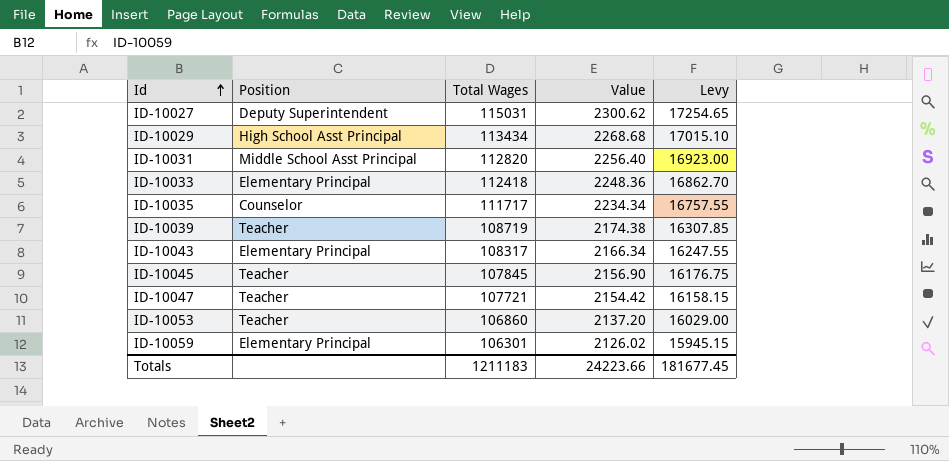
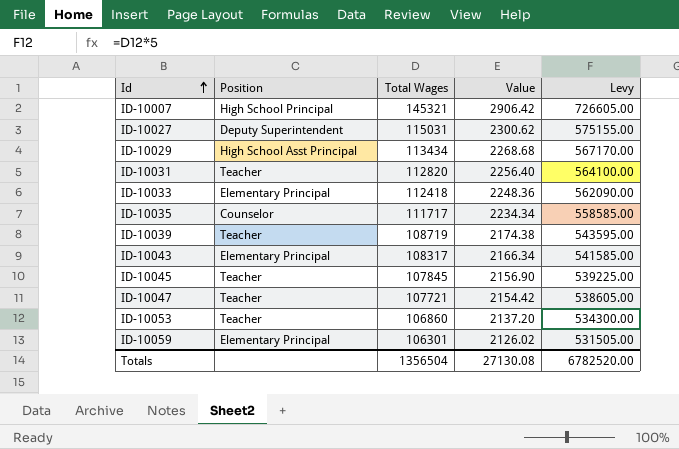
column Levy | formula: [Total Wages] * 0.15 -> [Total Wages] * 5
row ID-10007: none -> High School Principal | 145321 | 2906.42 | 726605.00
ID-10031 | Position: Middle School Asst Principal -> Teacher
Totals | Total Wages: 1211183 -> 1356504
Totals | Value: 24223.66 -> 27130.08
Totals | Levy: 181677.45 -> 6782520.00

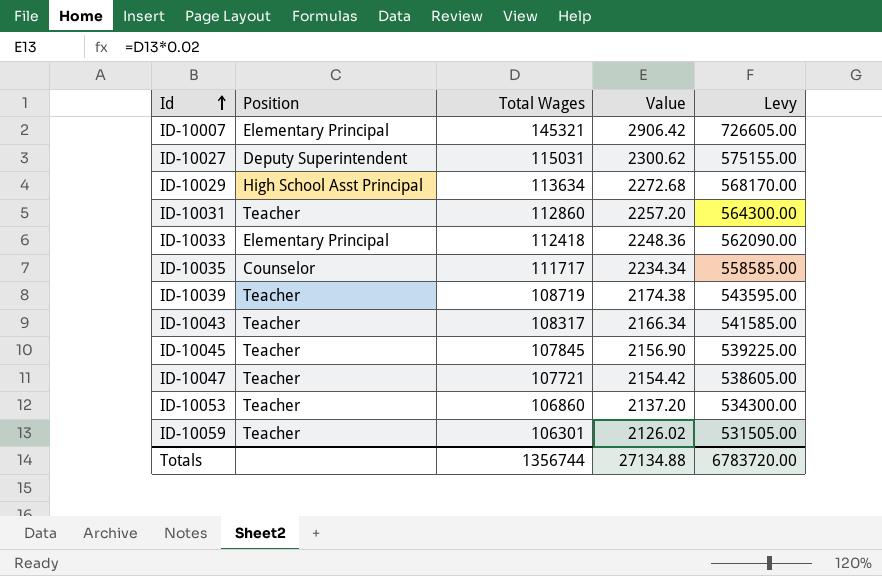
ID-10007 | Position: High School Principal -> Elementary Principal
ID-10029 | Total Wages: 113434 -> 113634
ID-10029 | Value: 2268.68 -> 2272.68
ID-10029 | Levy: 567170.00 -> 568170.00
ID-10031 | Total Wages: 112820 -> 112860
ID-10031 | Value: 2256.40 -> 2257.20
ID-10031 | Levy: 564100.00 -> 564300.00
ID-10043 | Position: Elementary Principal -> Teacher
ID-10059 | Position: Elementary Principal -> Teacher
Totals | Total Wages: 1356504 -> 1356744
Totals | Value: 27130.08 -> 27134.88
Totals | Levy: 6782520.00 -> 6783720.00

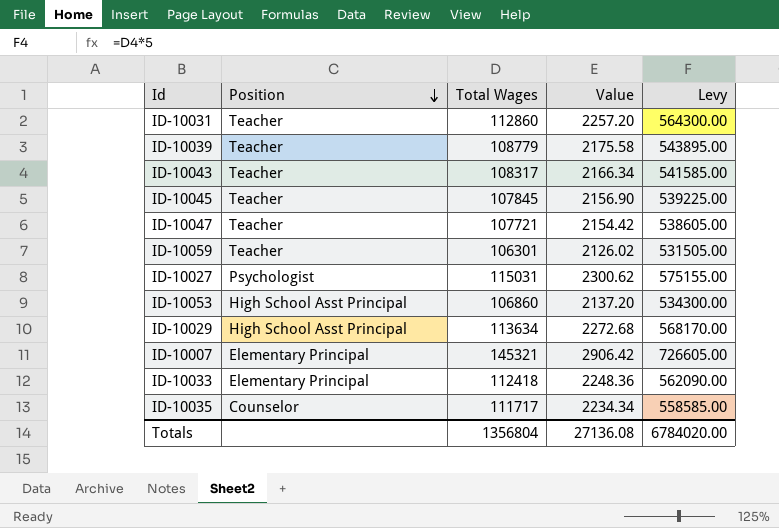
row order: Id ascending -> Position descending
ID-10039 | Total Wages: 108719 -> 108779
ID-10039 | Value: 2174.38 -> 2175.58
ID-10039 | Levy: 543595.00 -> 543895.00
ID-10027 | Position: Deputy Superintendent -> Psychologist
ID-10053 | Position: Teacher -> High School Asst Principal
Totals | Total Wages: 1356744 -> 1356804
Totals | Value: 27134.88 -> 27136.08
Totals | Levy: 6783720.00 -> 6784020.00

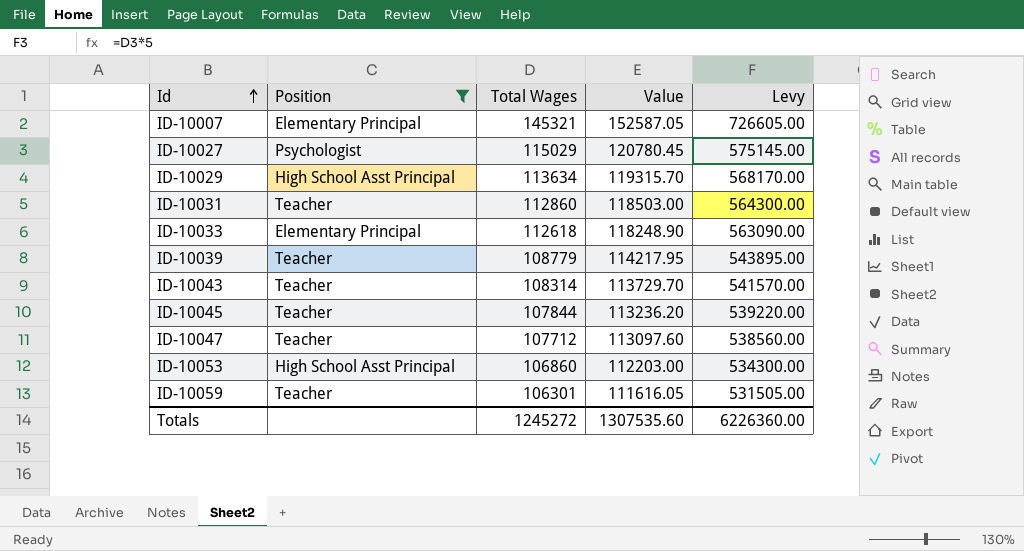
filter: none -> Position != Counselor
row order: Position descending -> Id ascending
column Value | formula: [Total Wages] * 0.02 -> [Total Wages] * 1.05
ID-10027 | Total Wages: 115031 -> 115029
ID-10027 | Levy: 575155.00 -> 575145.00
ID-10033 | Total Wages: 112418 -> 112618
ID-10033 | Levy: 562090.00 -> 563090.00
ID-10043 | Total Wages: 108317 -> 108314
ID-10043 | Levy: 541585.00 -> 541570.00
ID-10045 | Total Wages: 107845 -> 107844
ID-10045 | Levy: 539225.00 -> 539220.00
ID-10047 | Total Wages: 107721 -> 107712
ID-10047 | Levy: 538605.00 -> 538560.00
Totals | Total Wages: 1356804 -> 1245272
Totals | Value: 27136.08 -> 1307535.60
Totals | Levy: 6784020.00 -> 6226360.00

